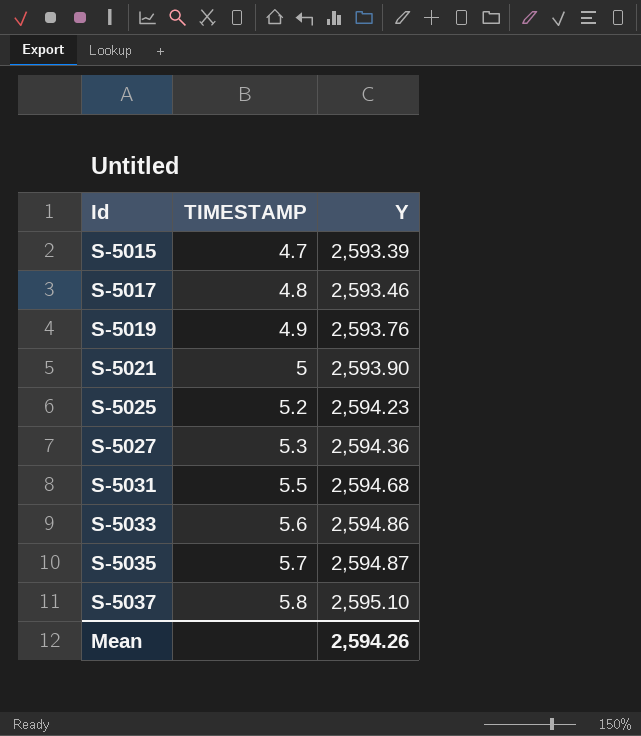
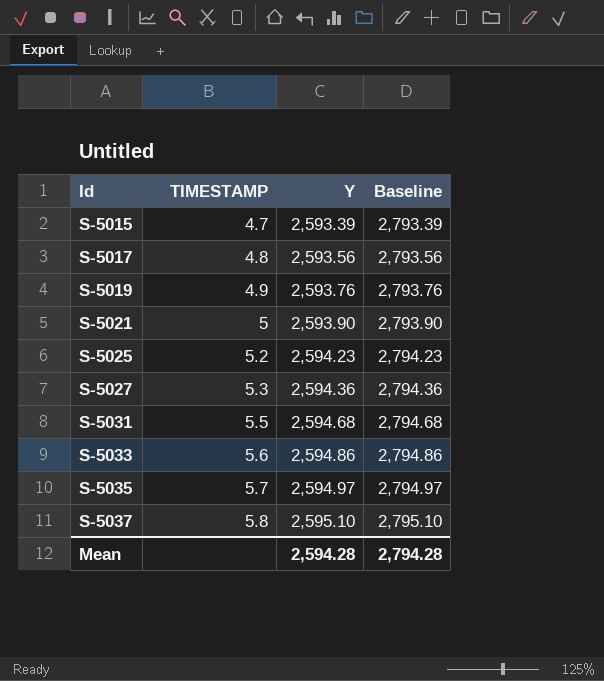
column Baseline | formula: none -> [Y] + 200
S-5017 | Y: 2,593.46 -> 2,593.56
S-5035 | Y: 2,594.87 -> 2,594.97
Mean | Y: 2,594.26 -> 2,594.28

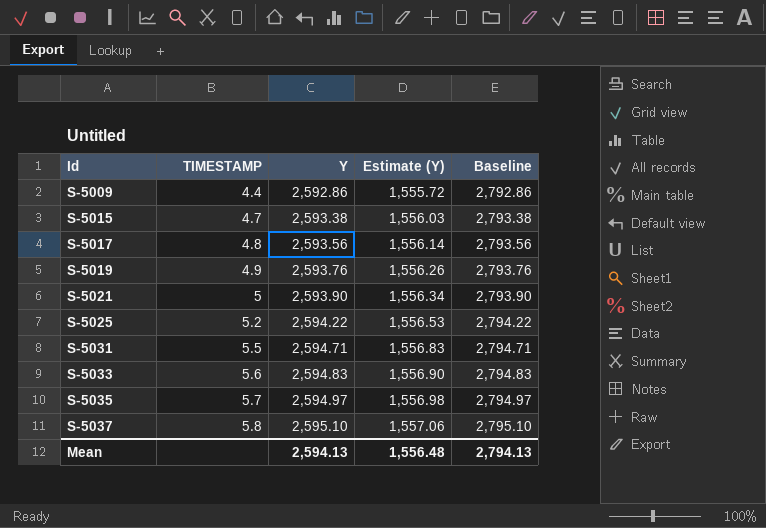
column Estimate (Y) | formula: none -> [Y] * 0.6
row S-5027: 5.3 | 2,594.36 | 2,794.36 -> none
row S-5009: none -> 4.4 | 2,592.86 | 1,555.72 | 2,792.86
S-5015 | Y: 2,593.39 -> 2,593.38
S-5015 | Baseline: 2,793.39 -> 2,793.38
S-5025 | Y: 2,594.23 -> 2,594.22
S-5025 | Baseline: 2,794.23 -> 2,794.22
S-5031 | Y: 2,594.68 -> 2,594.71
S-5031 | Baseline: 2,794.68 -> 2,794.71
S-5033 | Y: 2,594.86 -> 2,594.83
S-5033 | Baseline: 2,794.86 -> 2,794.83
Mean | Y: 2,594.28 -> 2,594.13
Mean | Baseline: 2,794.28 -> 2,794.13

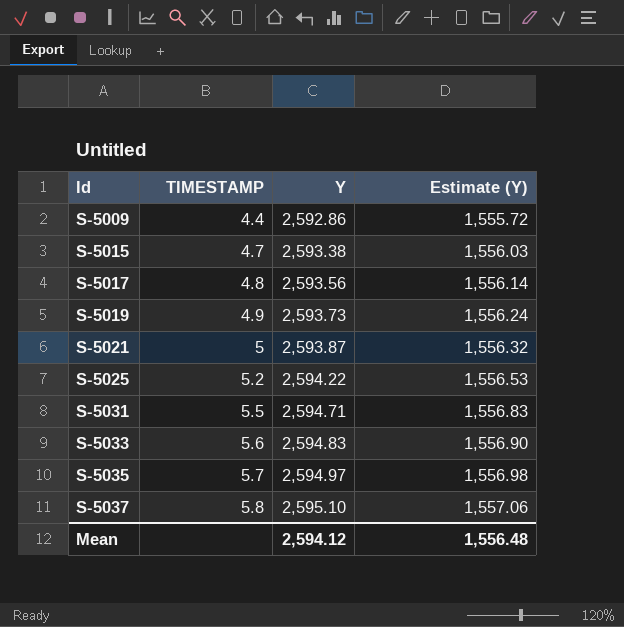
column Baseline | formula: [Y] + 200 -> none
S-5019 | Y: 2,593.76 -> 2,593.73
S-5019 | Estimate (Y): 1,556.26 -> 1,556.24
S-5021 | Y: 2,593.90 -> 2,593.87
S-5021 | Estimate (Y): 1,556.34 -> 1,556.32
Mean | Y: 2,594.13 -> 2,594.12

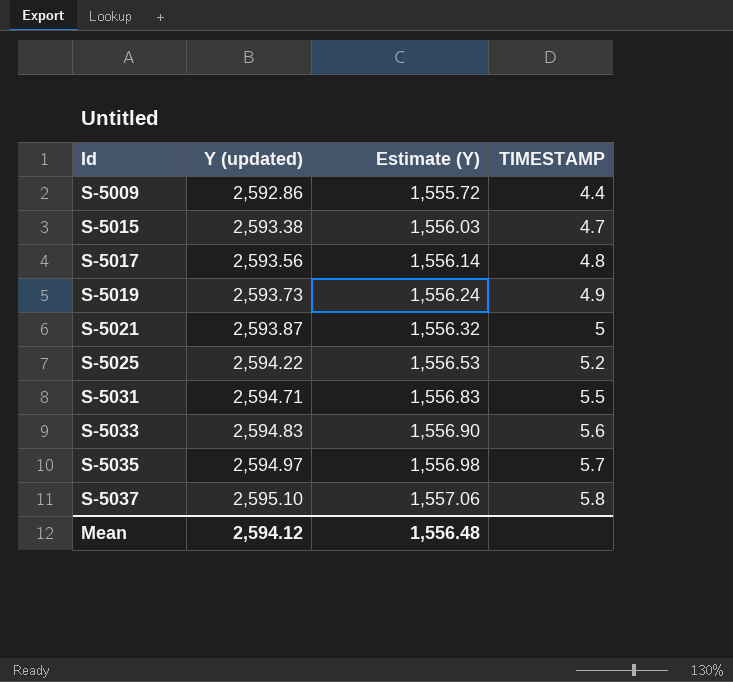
column name: Y -> Y (updated)
column TIMESTAMP | position: 2 -> 4

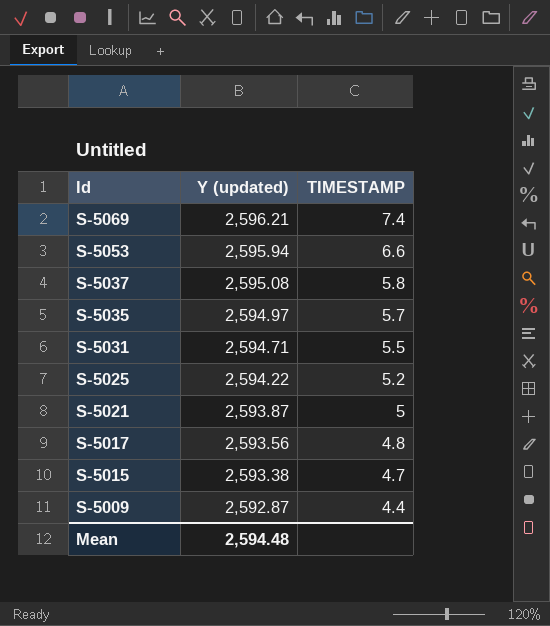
row order: Id ascending -> Id descending
column Estimate (Y) | formula: [Y (updated)] * 0.6 -> none
row S-5019: 2,593.73 | 1,556.24 | 4.9 -> none
row S-5033: 2,594.83 | 1,556.90 | 5.6 -> none
row S-5069: none -> 2,596.21 | 7.4
row S-5053: none -> 2,595.94 | 6.6
S-5037 | Y (updated): 2,595.10 -> 2,595.08
S-5009 | Y (updated): 2,592.86 -> 2,592.87
Mean | Y (updated): 2,594.12 -> 2,594.48

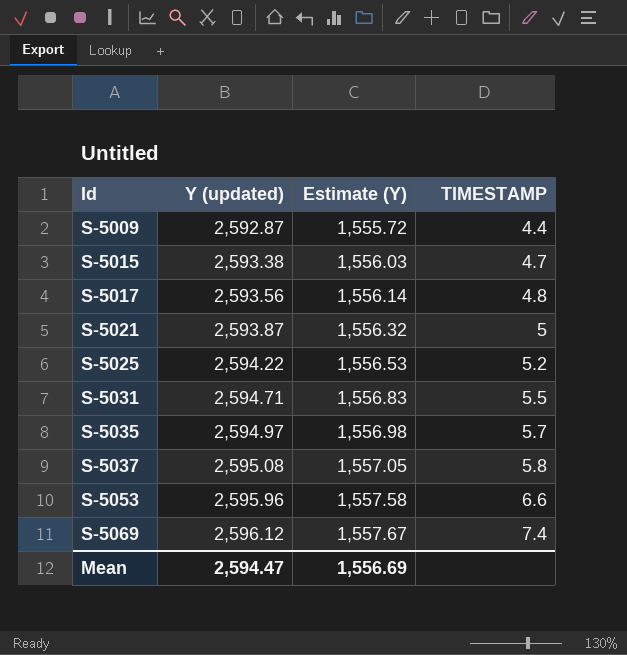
row order: Id descending -> Id ascending
column Estimate (Y) | formula: none -> [Y (updated)] * 0.6
S-5053 | Y (updated): 2,595.94 -> 2,595.96
S-5069 | Y (updated): 2,596.21 -> 2,596.12
Mean | Y (updated): 2,594.48 -> 2,594.47

